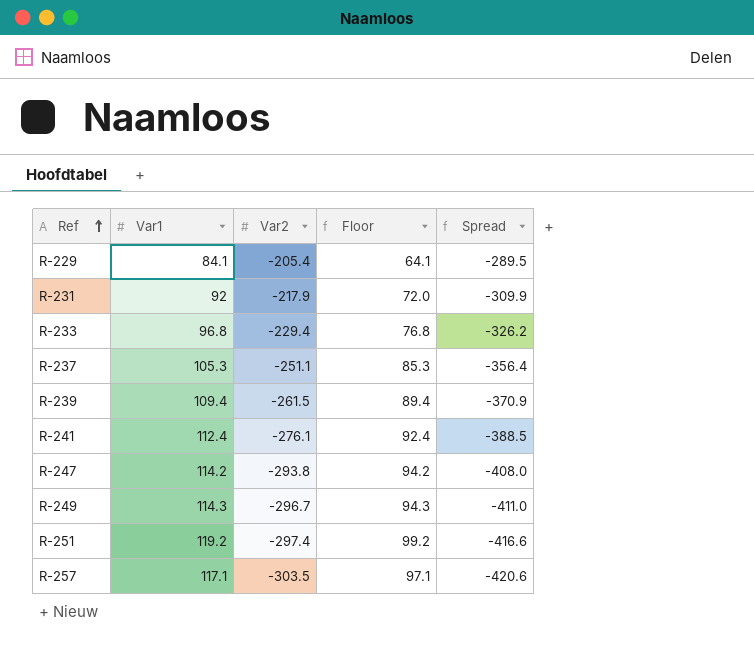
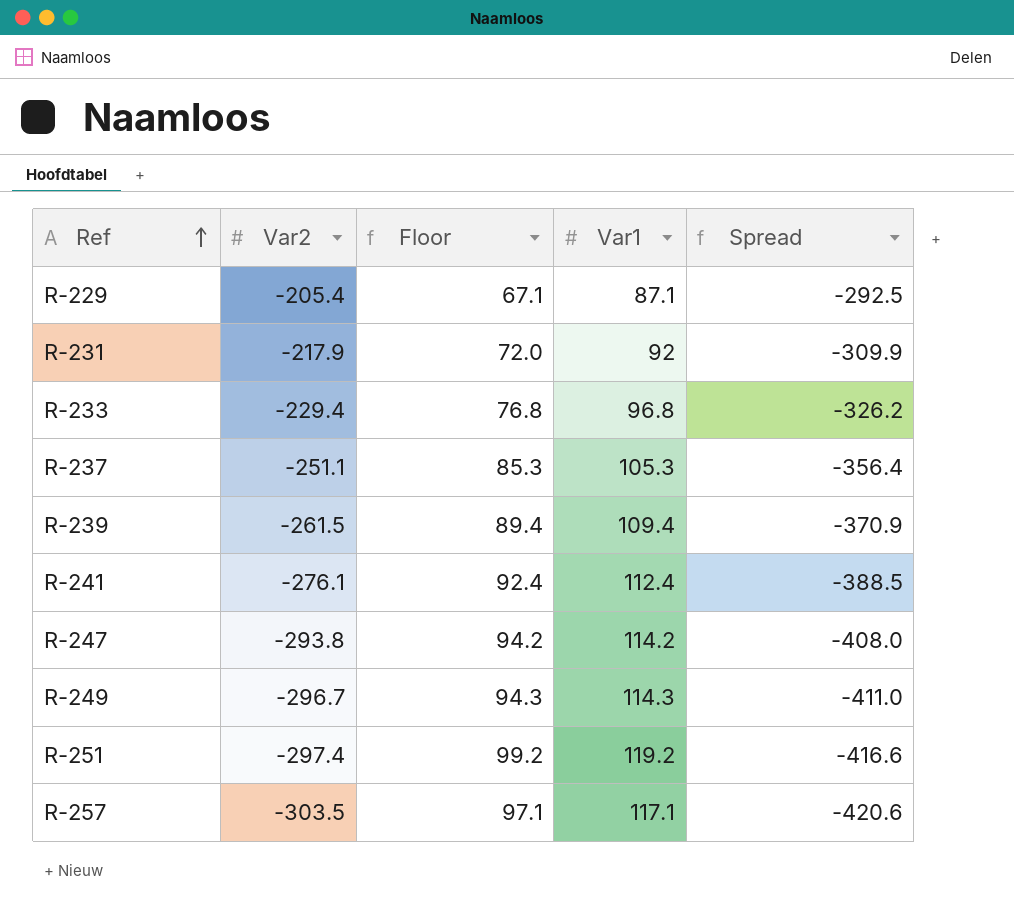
column Var1 | position: 2 -> 4
R-229 | Floor: 64.1 -> 67.1
R-229 | Var1: 84.1 -> 87.1
R-229 | Spread: -289.5 -> -292.5

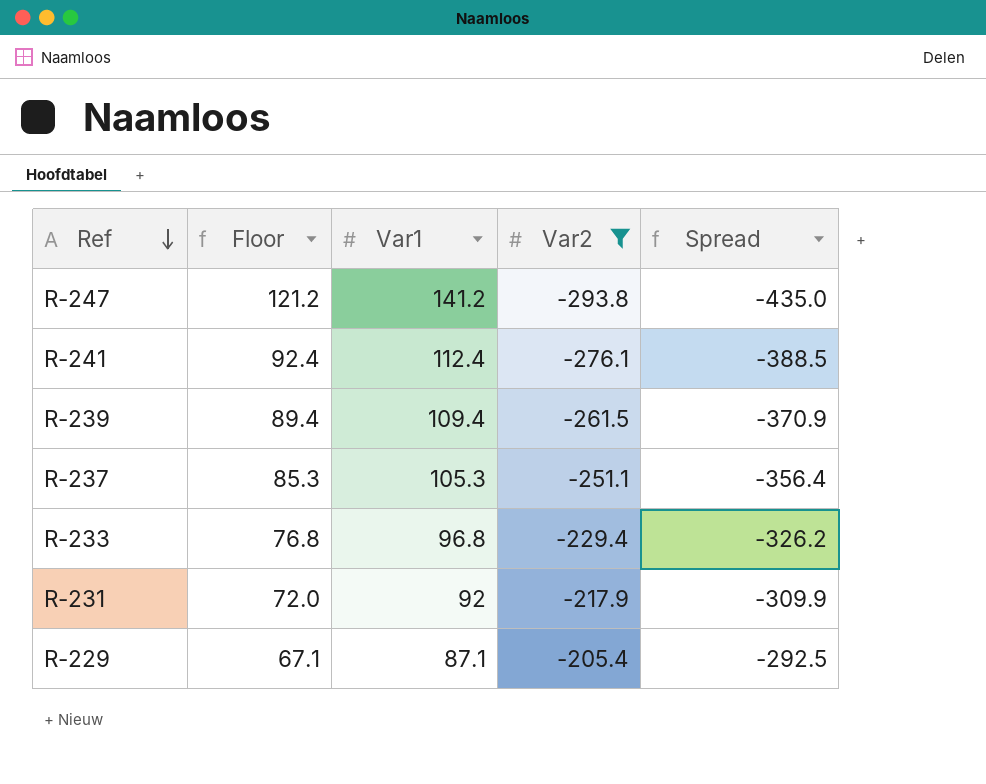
filter: none -> Var2 >= -293.8
row order: Ref ascending -> Ref descending
column Var2 | position: 2 -> 4
R-247 | Floor: 94.2 -> 121.2
R-247 | Var1: 114.2 -> 141.2
R-247 | Spread: -408.0 -> -435.0

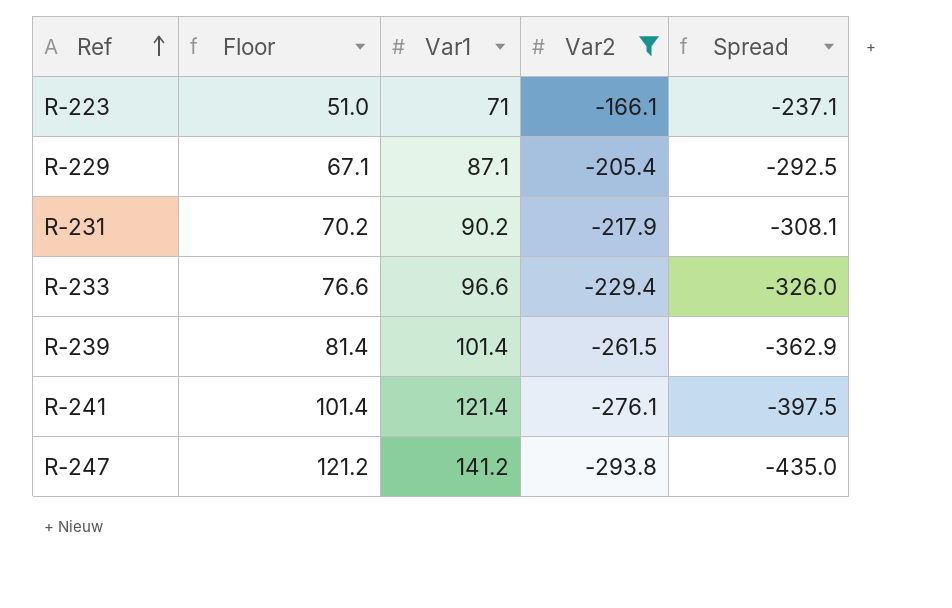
row order: Ref descending -> Ref ascending
row R-237: 85.3 | 105.3 | -251.1 | -356.4 -> none
row R-223: none -> 51.0 | 71 | -166.1 | -237.1
R-231 | Floor: 72.0 -> 70.2
R-231 | Var1: 92 -> 90.2
R-231 | Spread: -309.9 -> -308.1
R-233 | Floor: 76.8 -> 76.6
R-233 | Var1: 96.8 -> 96.6
R-233 | Spread: -326.2 -> -326.0
R-239 | Floor: 89.4 -> 81.4
R-239 | Var1: 109.4 -> 101.4
R-239 | Spread: -370.9 -> -362.9
R-241 | Floor: 92.4 -> 101.4
R-241 | Var1: 112.4 -> 121.4
R-241 | Spread: -388.5 -> -397.5

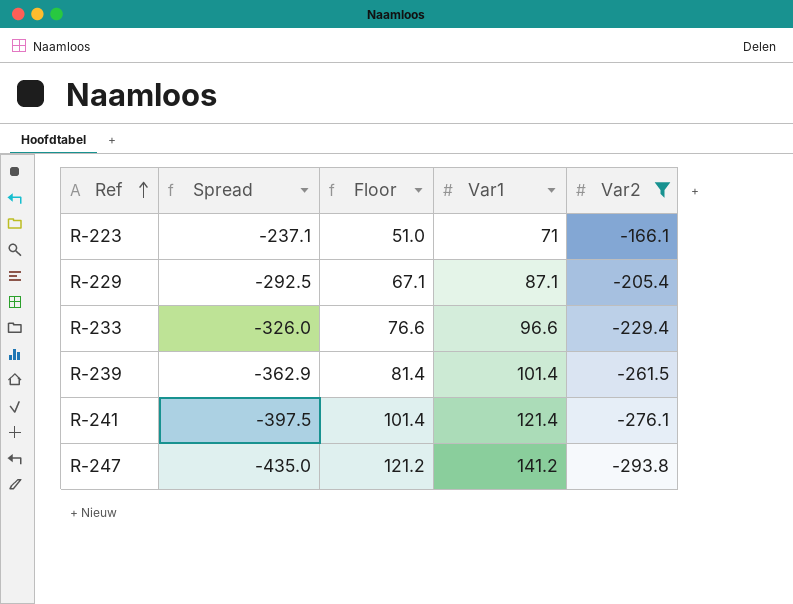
column Spread | position: 5 -> 2
row R-231: 70.2 | 90.2 | -217.9 | -308.1 -> none

